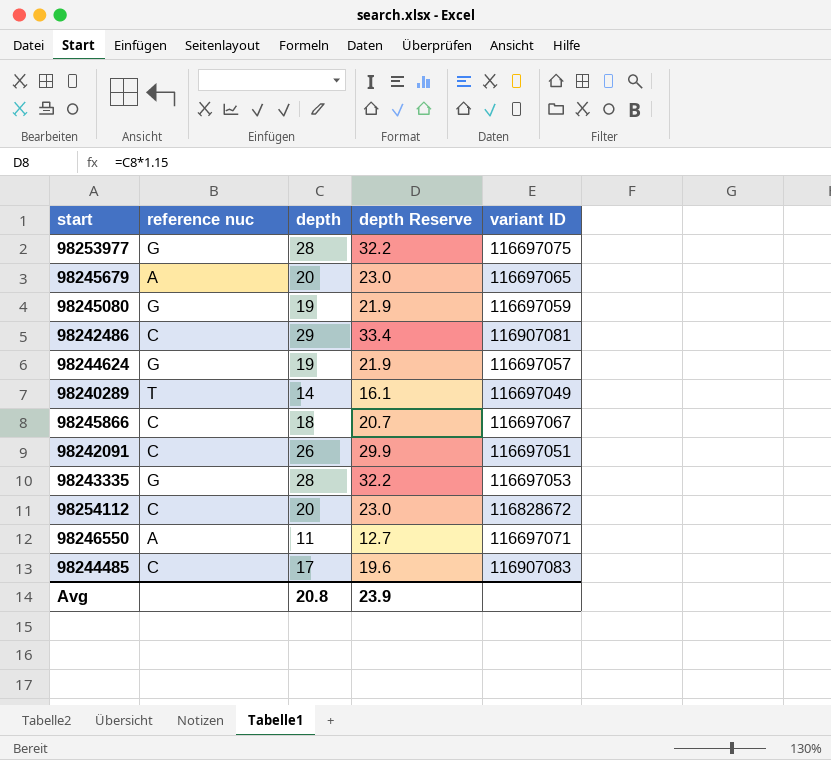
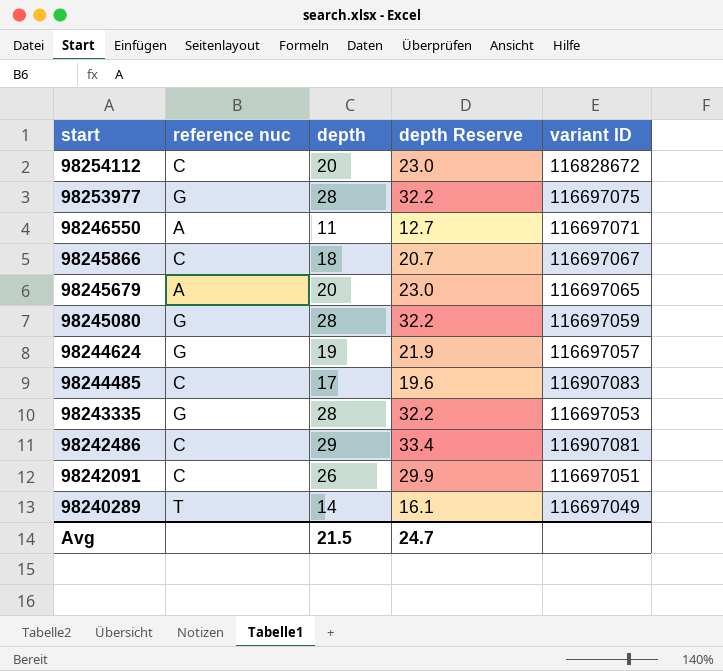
row order: none -> start descending
98245080 | depth: 19 -> 28
98245080 | depth Reserve: 21.9 -> 32.2
Avg | depth: 20.8 -> 21.5
Avg | depth Reserve: 23.9 -> 24.7

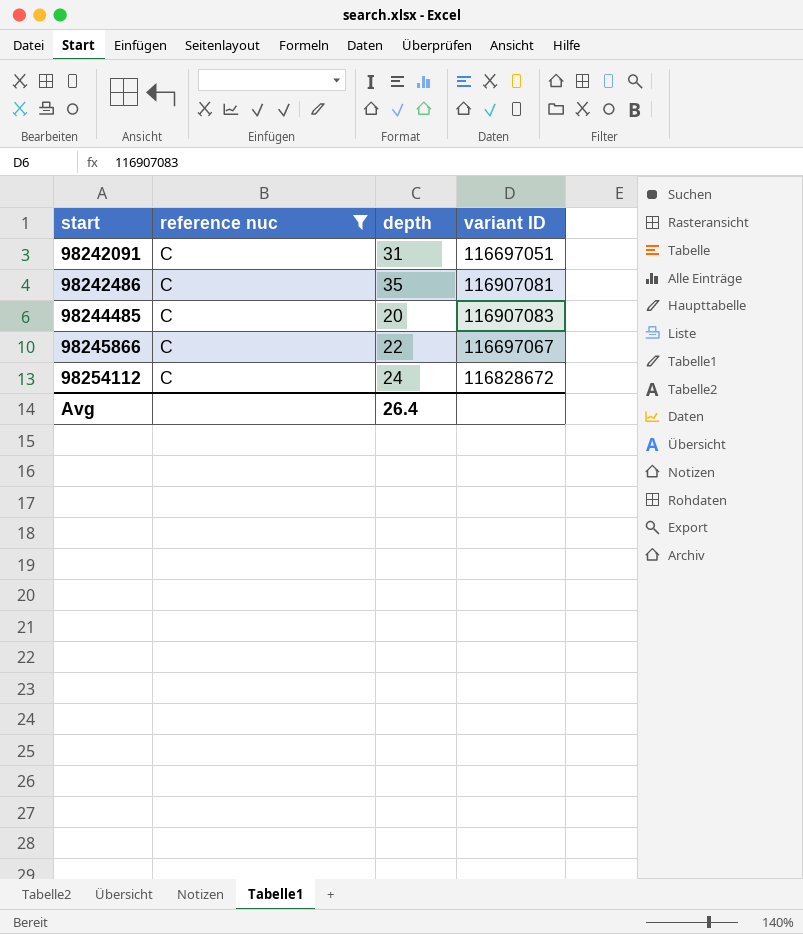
filter: none -> reference nuc = C
row order: start descending -> start ascending
column depth Reserve | formula: [depth] * 1.15 -> none
98242091 | depth: 26 -> 31
98242486 | depth: 29 -> 35
98244485 | depth: 17 -> 20
98245866 | depth: 18 -> 22
98254112 | depth: 20 -> 24
Avg | depth: 21.5 -> 26.4

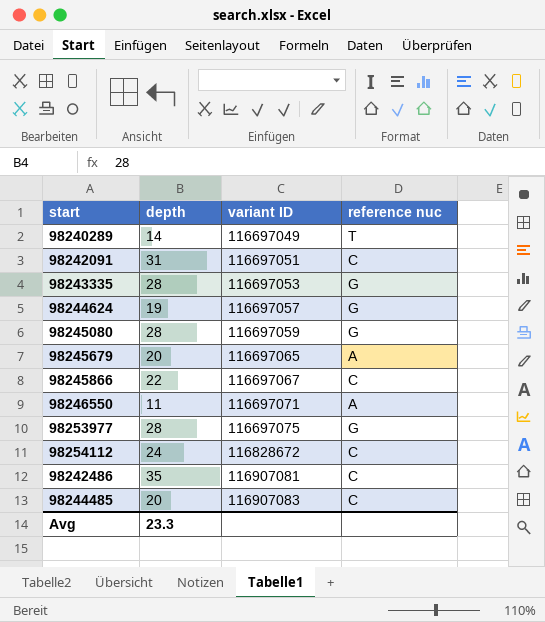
filter: reference nuc = C -> none
row order: start ascending -> variant ID ascending
column reference nuc | position: 2 -> 4
Avg | depth: 26.4 -> 23.3

